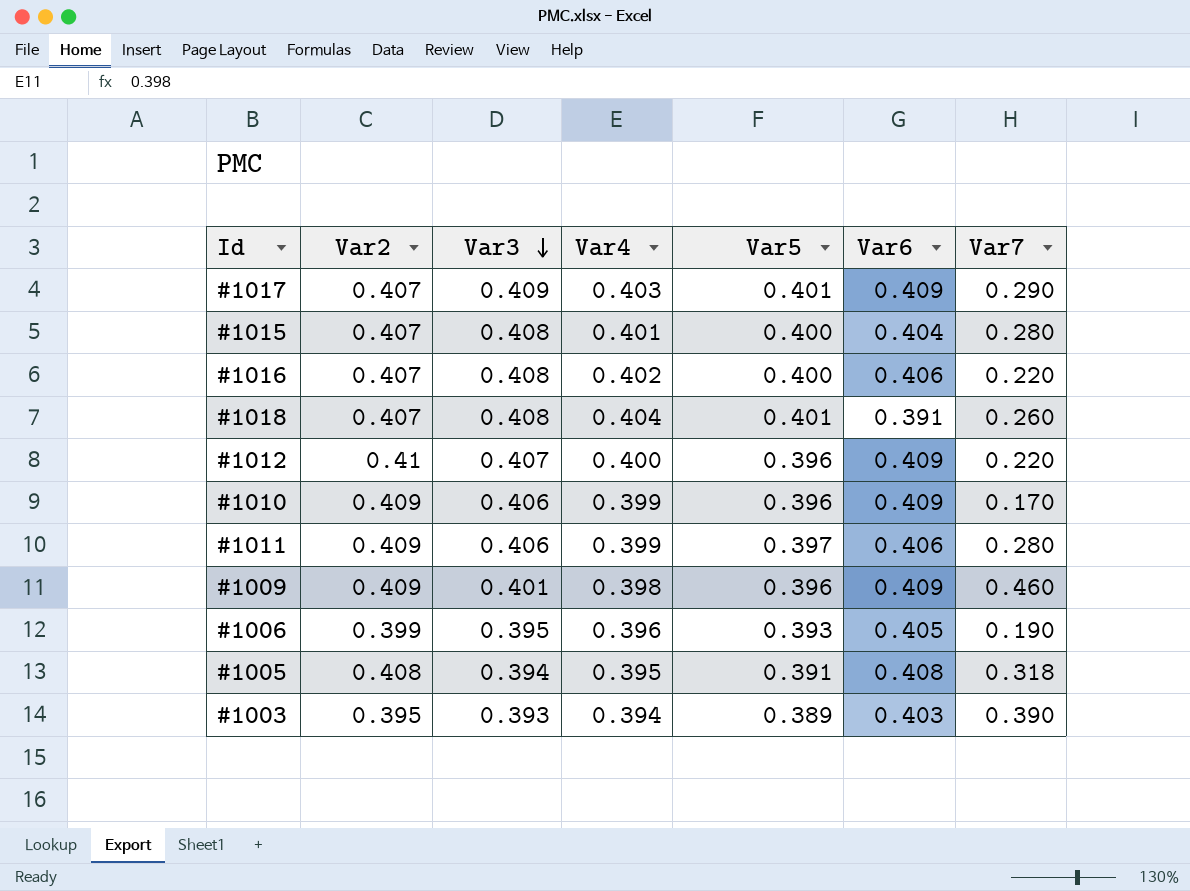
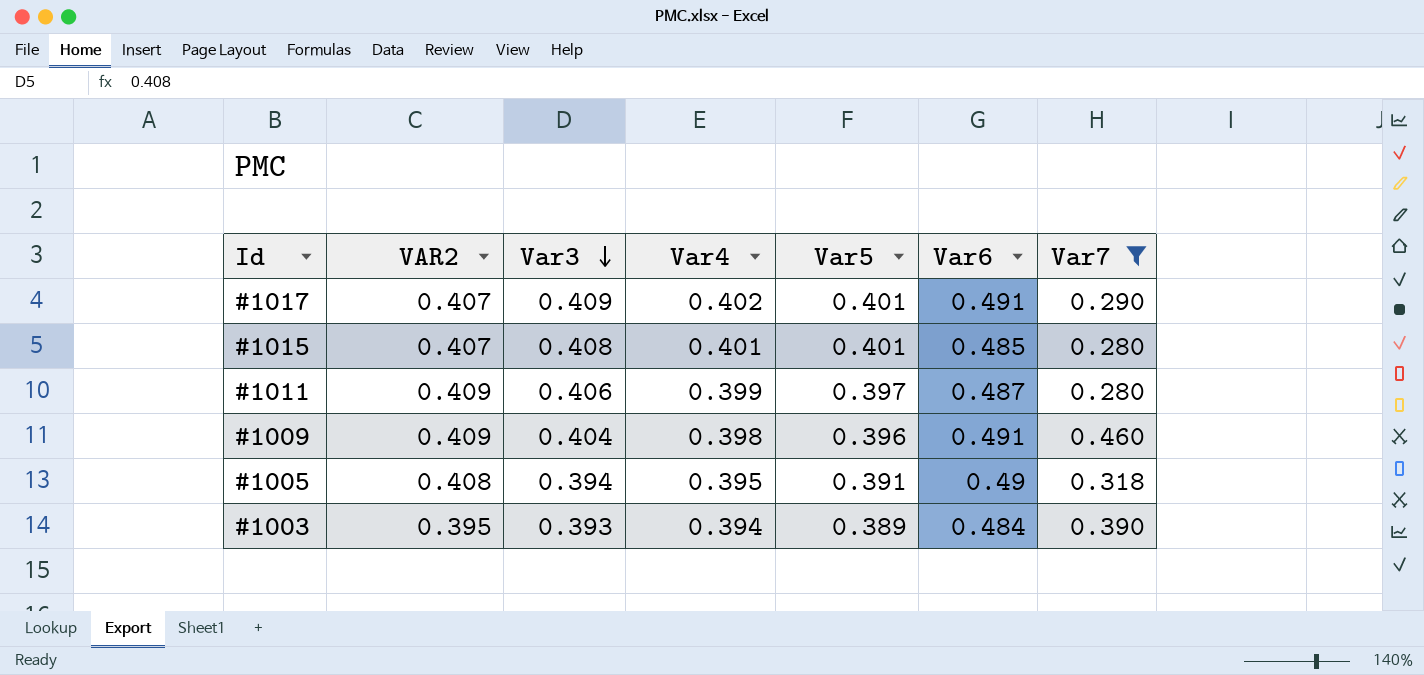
filter: none -> Var7 >= 0.280
column name: Var2 -> VAR2
#1017 | Var4: 0.403 -> 0.402
#1017 | Var6: 0.409 -> 0.491
#1015 | Var5: 0.400 -> 0.401
#1015 | Var6: 0.404 -> 0.485
#1011 | Var6: 0.406 -> 0.487
#1009 | Var3: 0.401 -> 0.404
#1009 | Var6: 0.409 -> 0.491
#1005 | Var6: 0.408 -> 0.49
#1003 | Var6: 0.403 -> 0.484

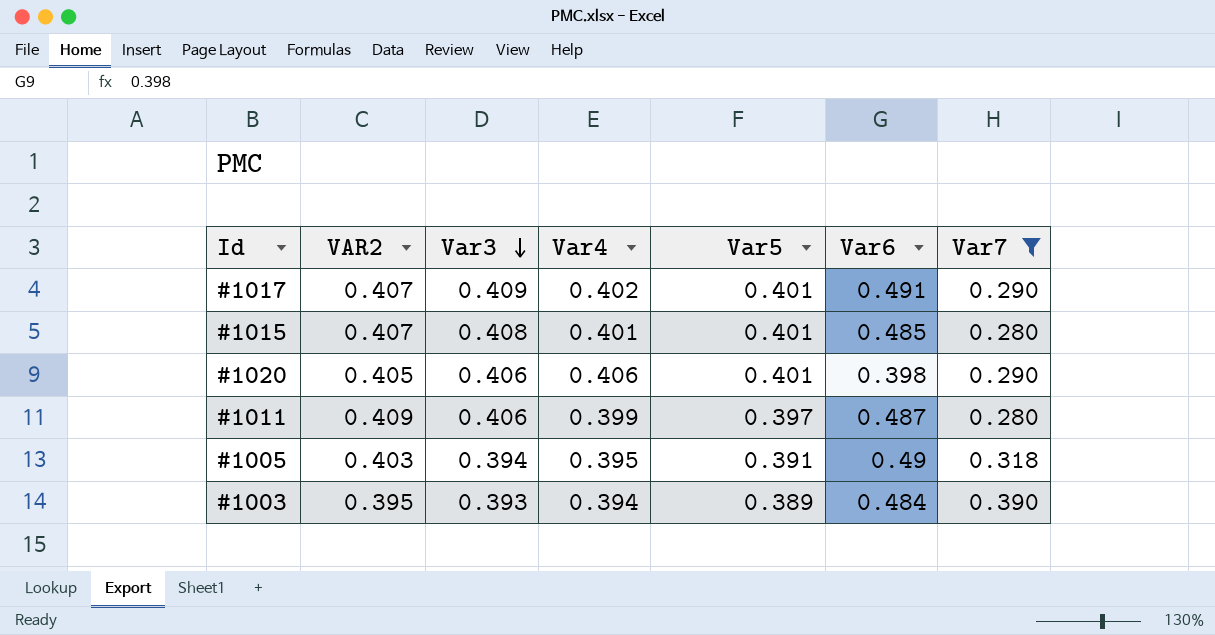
row #1009: 0.409 | 0.404 | 0.398 | 0.396 | 0.491 | 0.460 -> none
row #1020: none -> 0.405 | 0.406 | 0.406 | 0.401 | 0.398 | 0.290
#1005 | VAR2: 0.408 -> 0.403

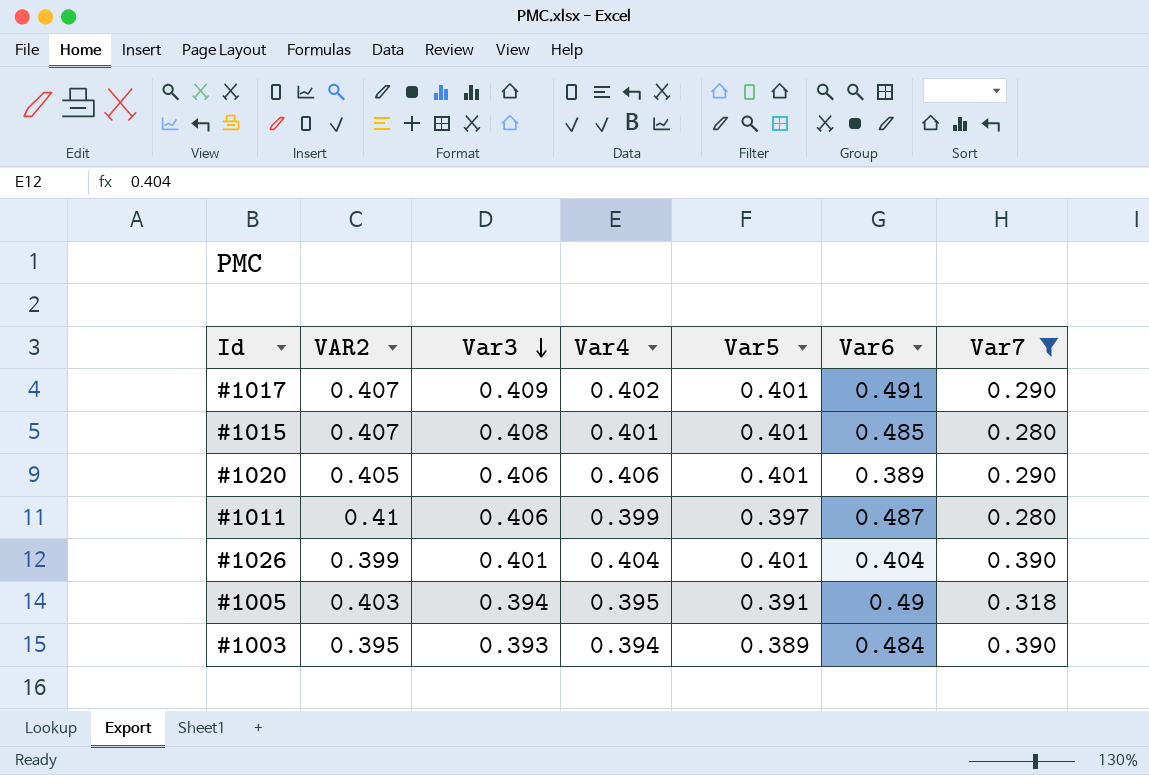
#1020 | Var6: 0.398 -> 0.389
#1011 | VAR2: 0.409 -> 0.41
row #1026: none -> 0.399 | 0.401 | 0.404 | 0.401 | 0.404 | 0.390

